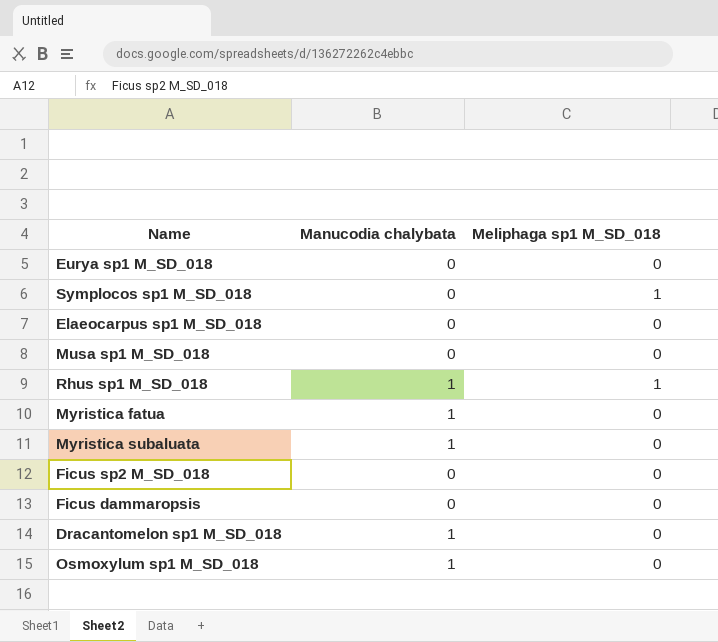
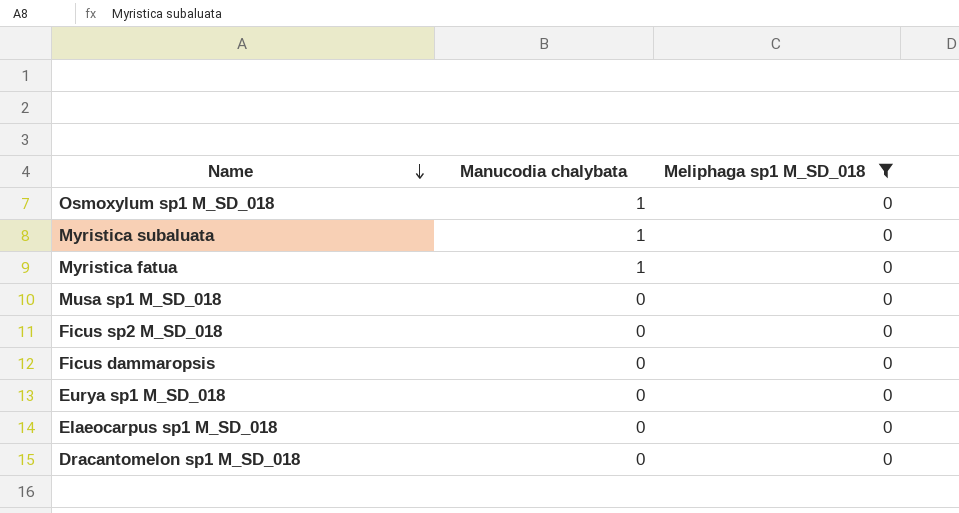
filter: none -> Meliphaga sp1 M_SD_018 = 0
row order: none -> Name descending
Dracantomelon sp1 M_SD_018 | Manucodia chalybata: 1 -> 0

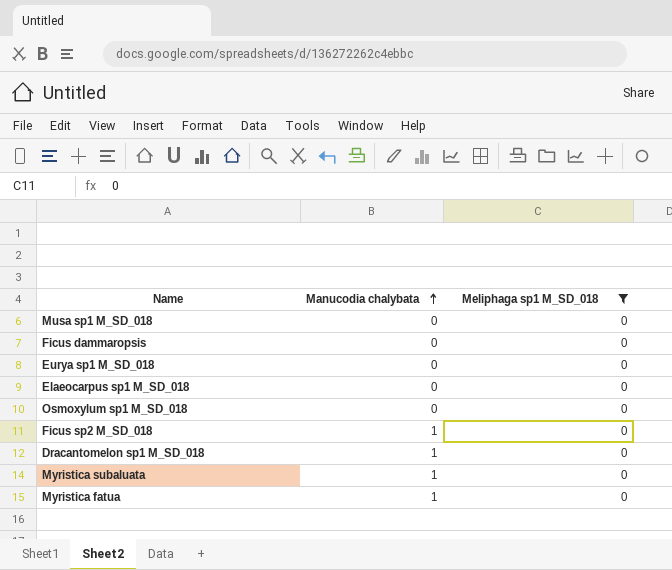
row order: Name descending -> Manucodia chalybata ascending
Osmoxylum sp1 M_SD_018 | Manucodia chalybata: 1 -> 0
Ficus sp2 M_SD_018 | Manucodia chalybata: 0 -> 1
Dracantomelon sp1 M_SD_018 | Manucodia chalybata: 0 -> 1

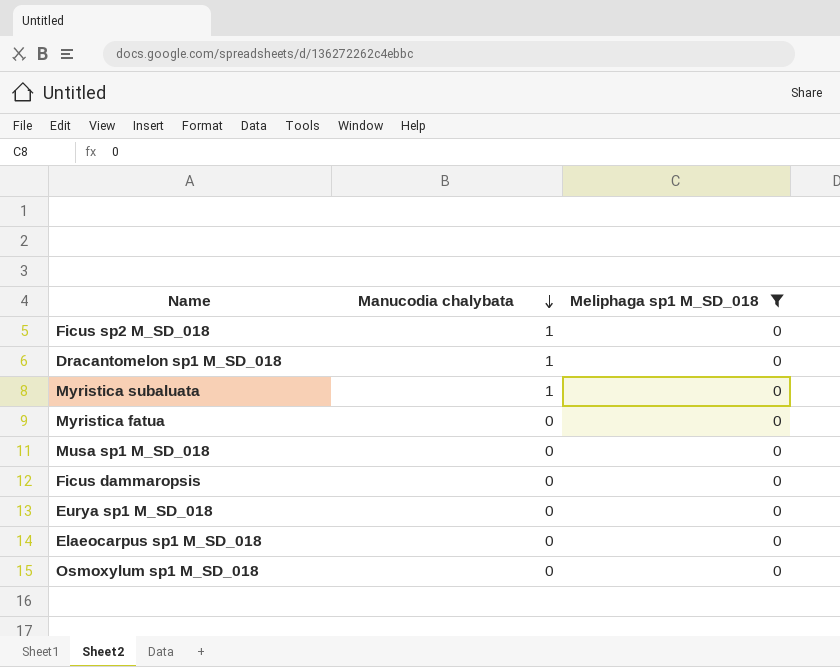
row order: Manucodia chalybata ascending -> Manucodia chalybata descending
Myristica fatua | Manucodia chalybata: 1 -> 0

